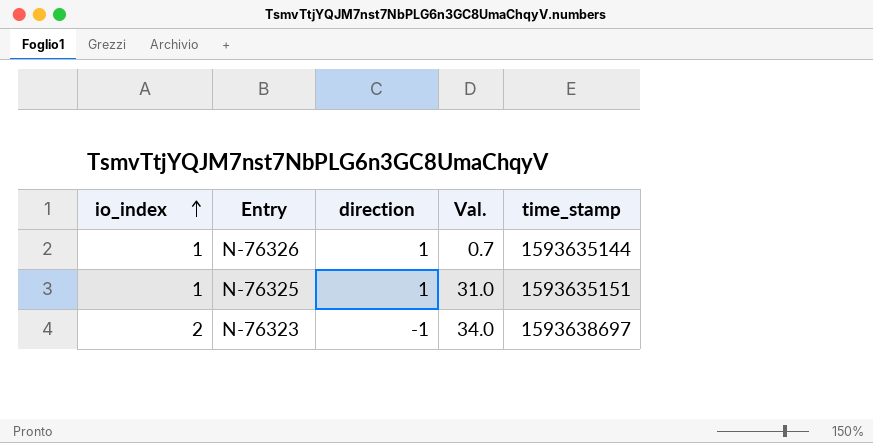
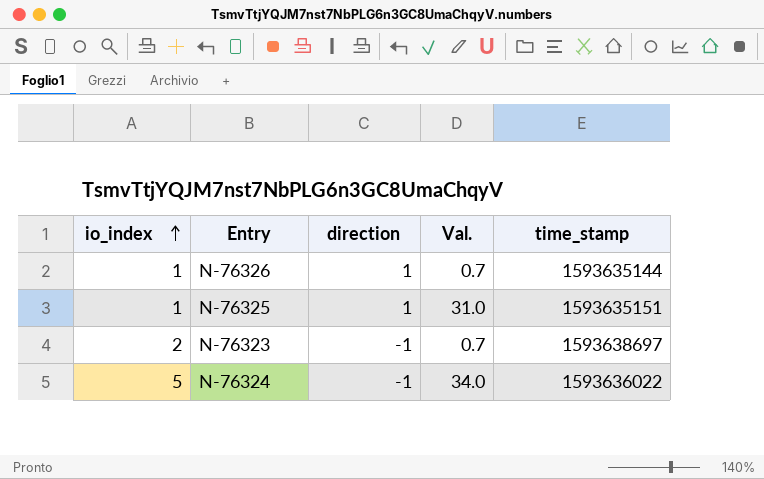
N-76323 | Val.: 34.0 -> 0.7
row N-76324: none -> 5 | -1 | 34.0 | 1593636022

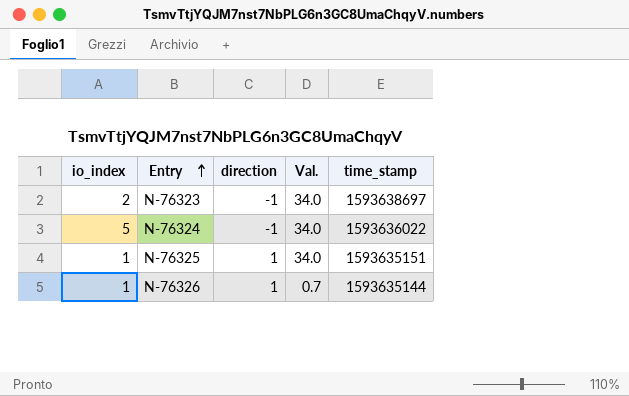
row order: io_index ascending -> Entry ascending
N-76323 | Val.: 0.7 -> 34.0
N-76325 | Val.: 31.0 -> 34.0

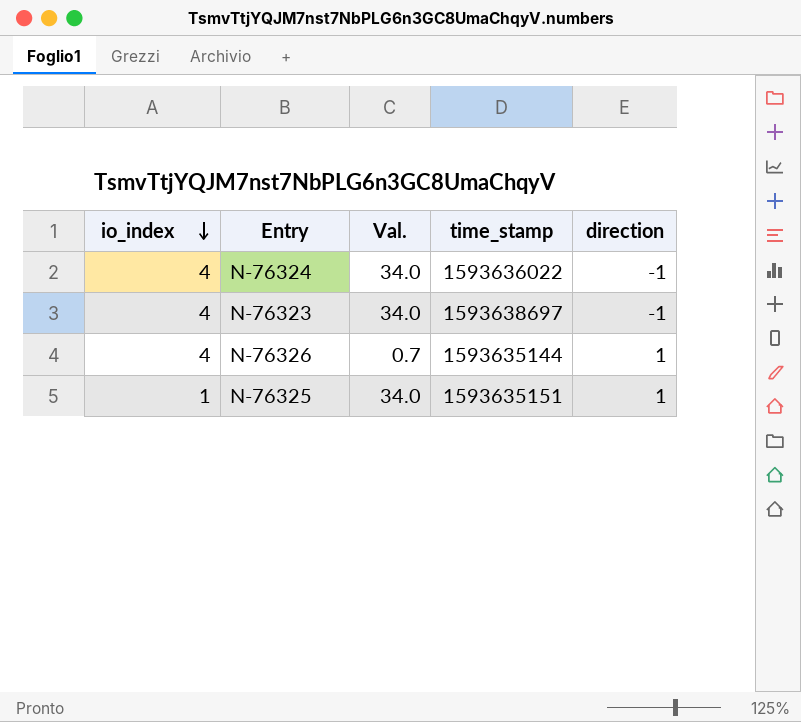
row order: Entry ascending -> io_index descending
column direction | position: 3 -> 5
N-76324 | io_index: 5 -> 4
N-76323 | io_index: 2 -> 4
N-76326 | io_index: 1 -> 4

